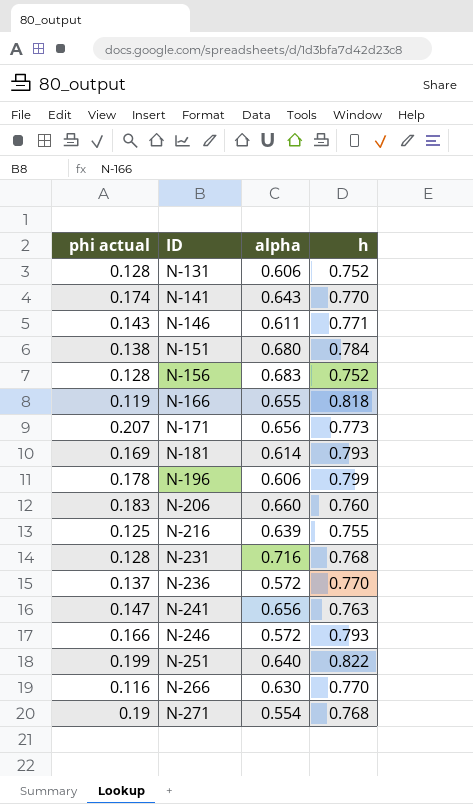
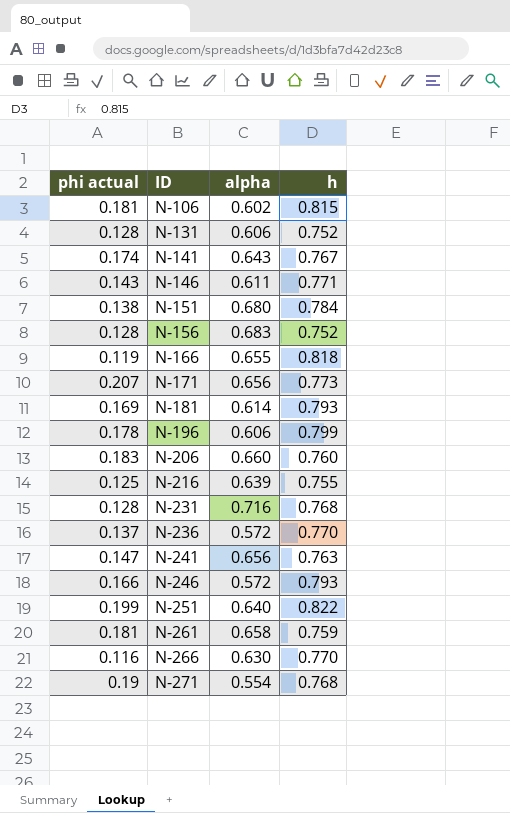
row N-106: none -> 0.181 | 0.602 | 0.815
N-141 | h: 0.770 -> 0.767
row N-261: none -> 0.181 | 0.658 | 0.759

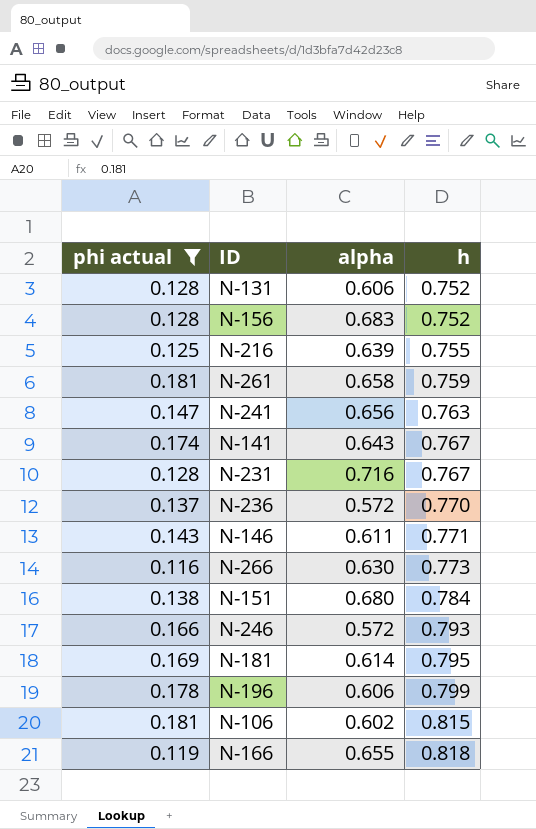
filter: none -> phi actual <= 0.181
row order: ID ascending -> h ascending
N-231 | h: 0.768 -> 0.767
N-266 | h: 0.770 -> 0.773
N-181 | h: 0.793 -> 0.795

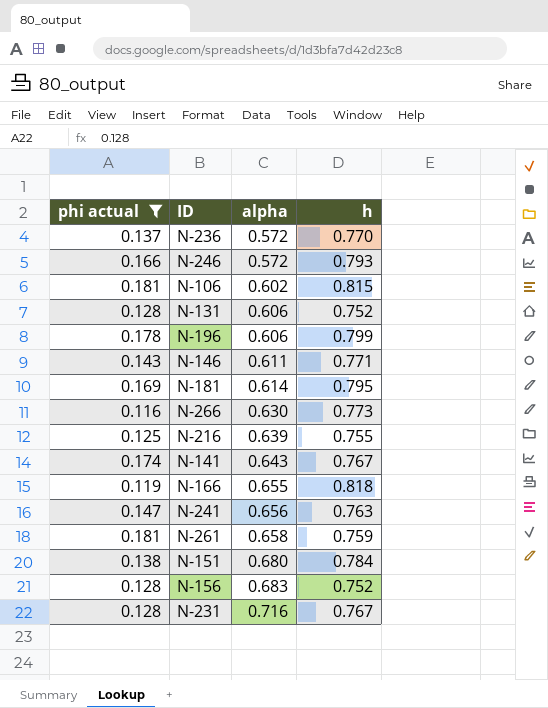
row order: h ascending -> alpha ascending

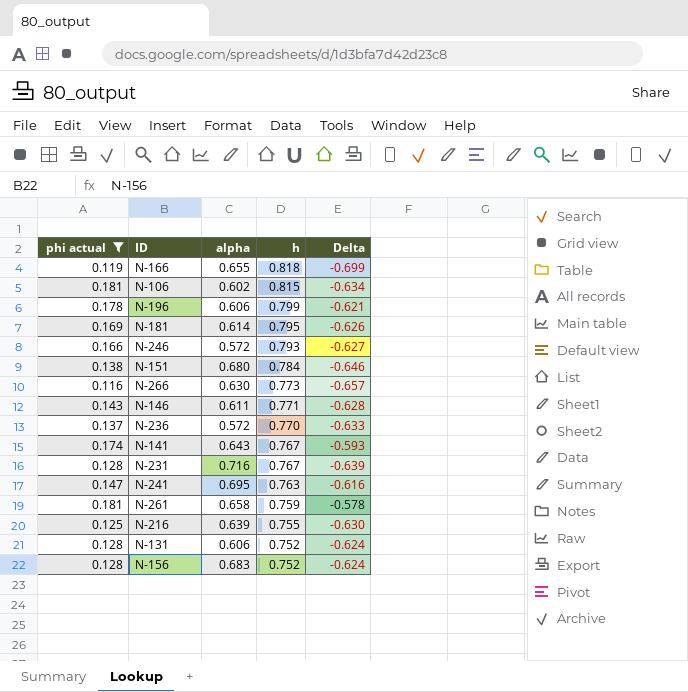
row order: alpha ascending -> h descending
column Delta | formula: none -> [phi actual] - [h]
N-241 | alpha: 0.656 -> 0.695

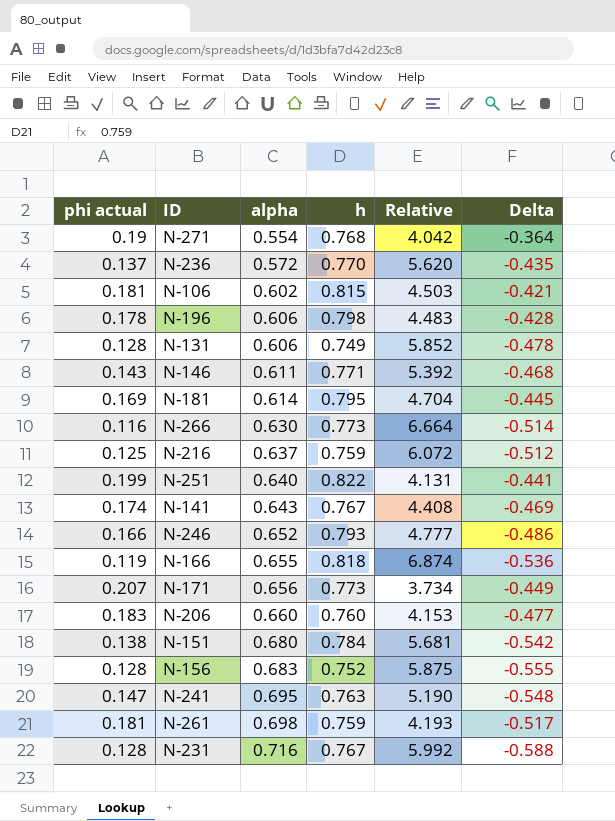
filter: phi actual <= 0.181 -> none
row order: h descending -> alpha ascending
column Relative | formula: none -> [h] / [phi actual]
column Delta | formula: [phi actual] - [h] -> [phi actual] - [alpha]
N-196 | h: 0.799 -> 0.798
N-131 | h: 0.752 -> 0.749
N-216 | alpha: 0.639 -> 0.637
N-216 | h: 0.755 -> 0.759
N-246 | alpha: 0.572 -> 0.652
N-261 | alpha: 0.658 -> 0.698

